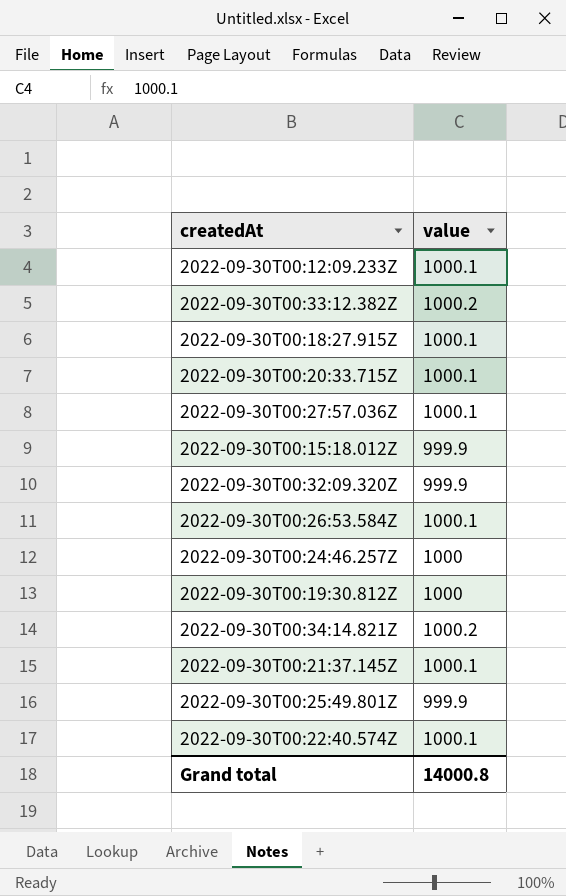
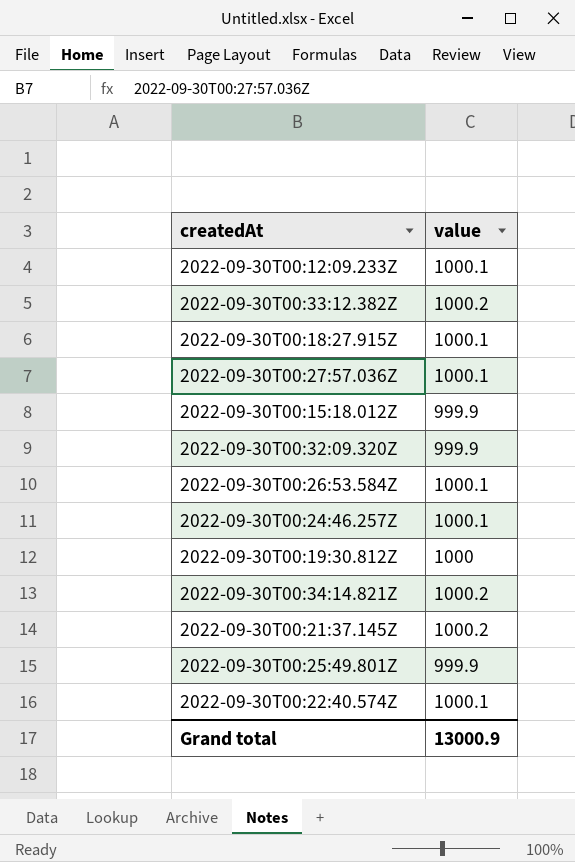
row 2022-09-30T00:20:33.715Z: 1000.1 -> none
2022-09-30T00:24:46.257Z | value: 1000 -> 1000.1
2022-09-30T00:21:37.145Z | value: 1000.1 -> 1000.2
Grand total | value: 14000.8 -> 13000.9

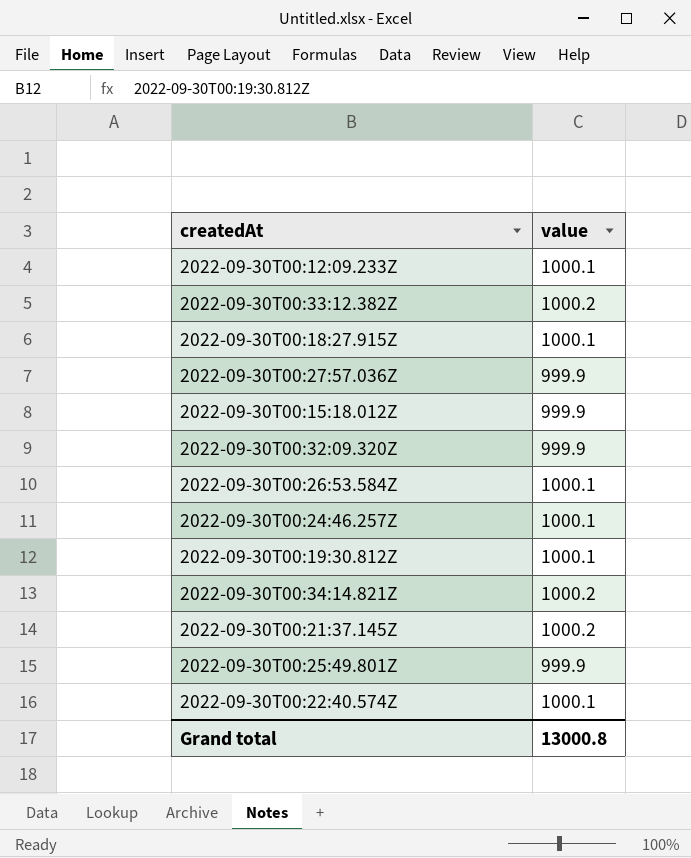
2022-09-30T00:27:57.036Z | value: 1000.1 -> 999.9
2022-09-30T00:19:30.812Z | value: 1000 -> 1000.1
Grand total | value: 13000.9 -> 13000.8

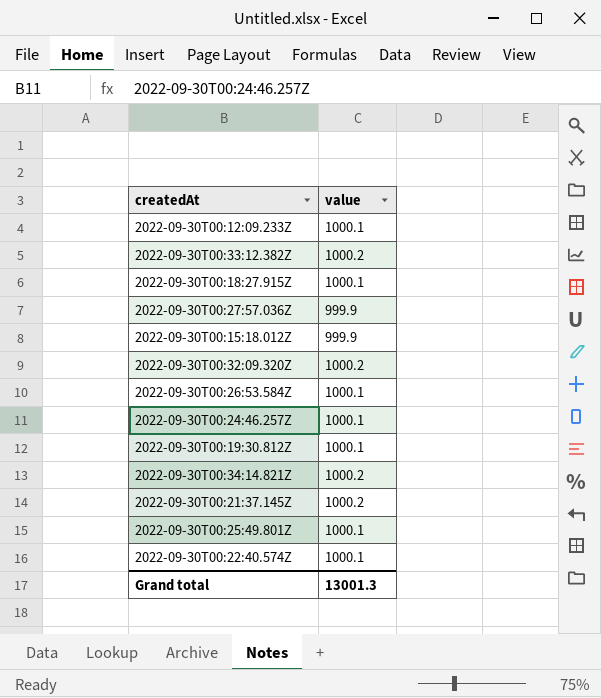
2022-09-30T00:32:09.320Z | value: 999.9 -> 1000.2
2022-09-30T00:25:49.801Z | value: 999.9 -> 1000.1
Grand total | value: 13000.8 -> 13001.3

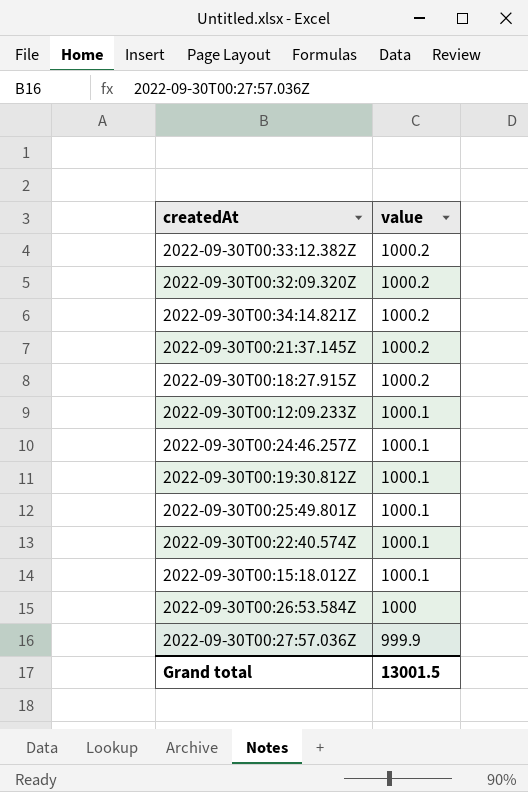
row order: none -> value descending
2022-09-30T00:18:27.915Z | value: 1000.1 -> 1000.2
2022-09-30T00:15:18.012Z | value: 999.9 -> 1000.1
2022-09-30T00:26:53.584Z | value: 1000.1 -> 1000
Grand total | value: 13001.3 -> 13001.5

